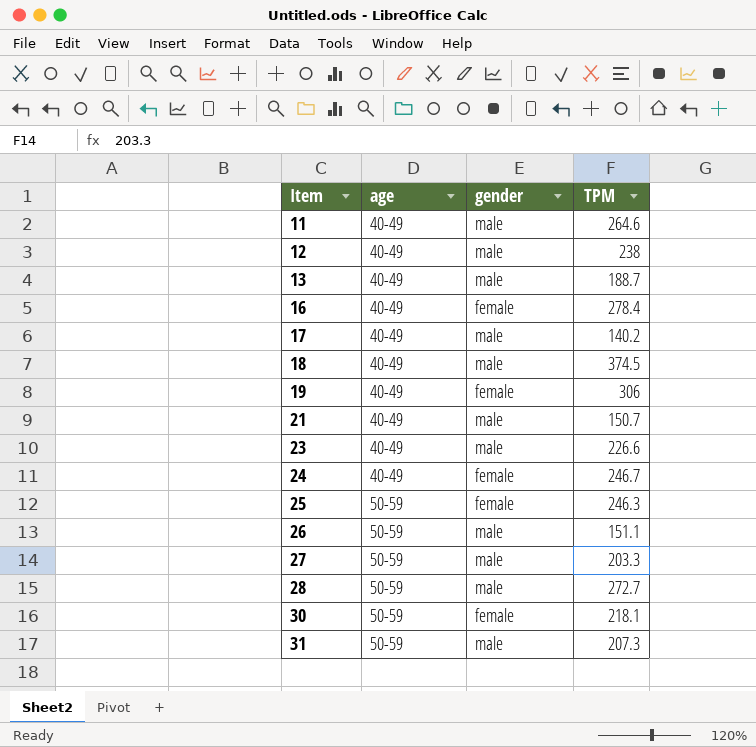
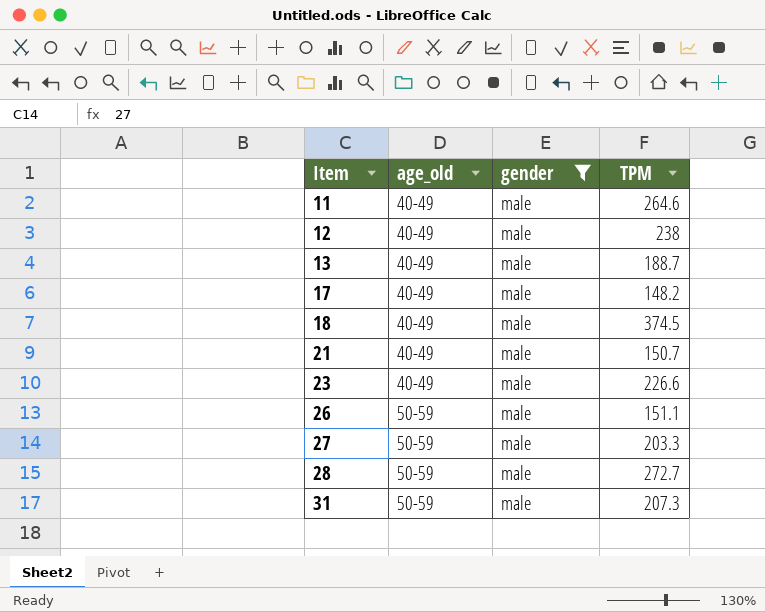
filter: none -> gender = male
column name: age -> age_old
17 | TPM: 140.2 -> 148.2

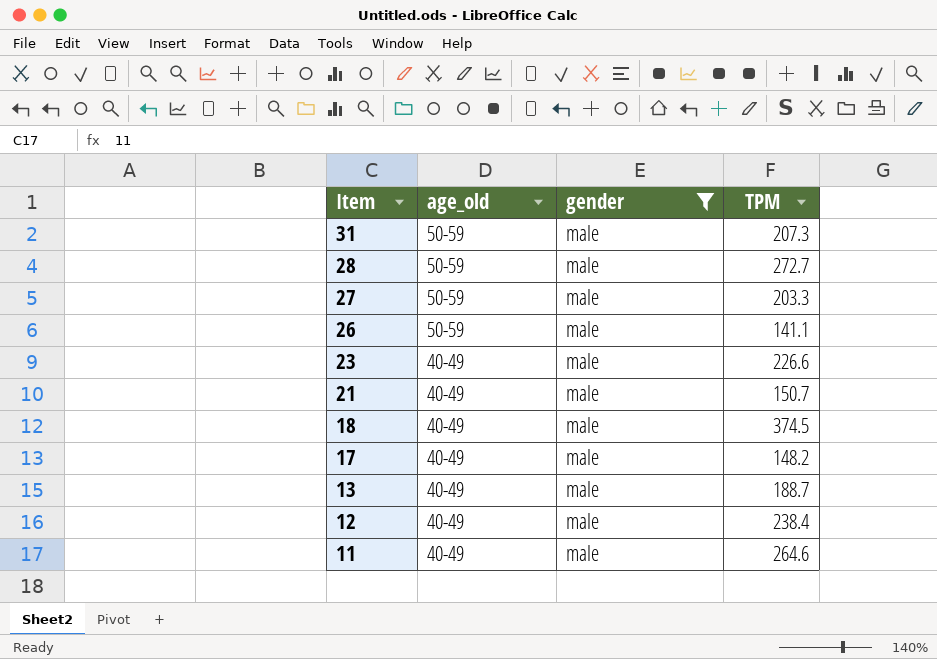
row order: Item ascending -> Item descending
26 | TPM: 151.1 -> 141.1
12 | TPM: 238 -> 238.4

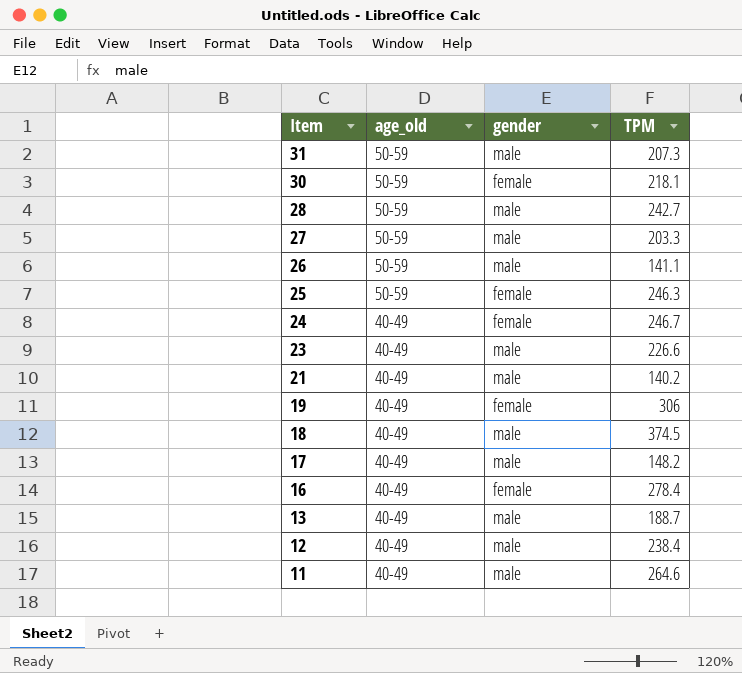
filter: gender = male -> none
28 | TPM: 272.7 -> 242.7
21 | TPM: 150.7 -> 140.2

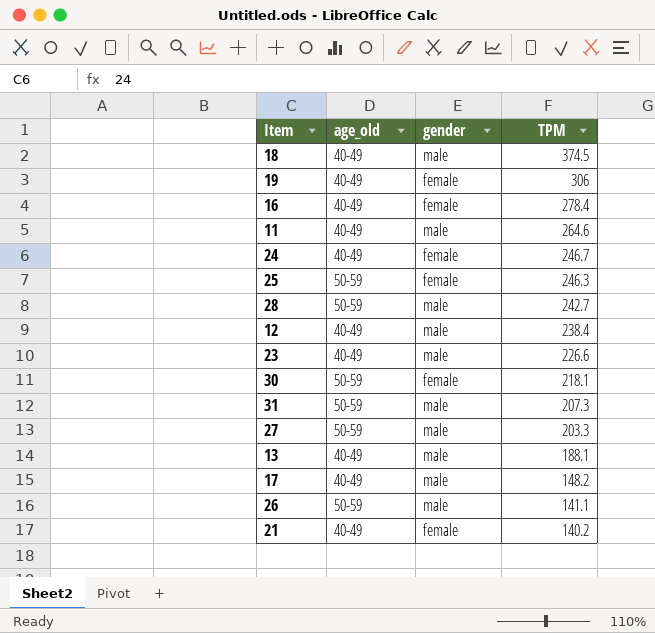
row order: Item descending -> TPM descending
13 | TPM: 188.7 -> 188.1
21 | gender: male -> female

